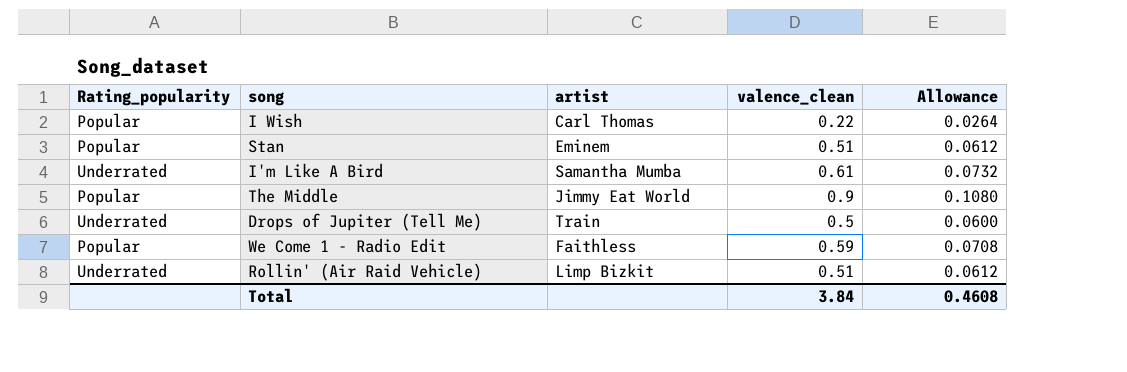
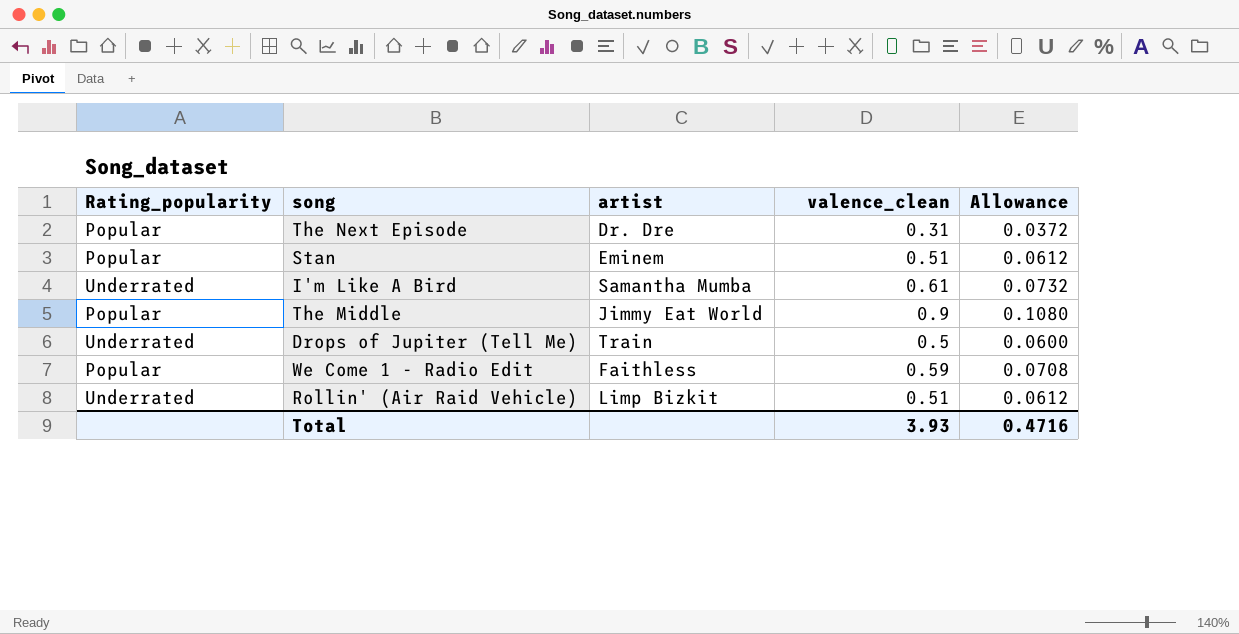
row I Wish: Popular | Carl Thomas | 0.22 | 0.0264 -> none
row The Next Episode: none -> Popular | Dr. Dre | 0.31 | 0.0372
Total | valence_clean: 3.84 -> 3.93
Total | Allowance: 0.4608 -> 0.4716

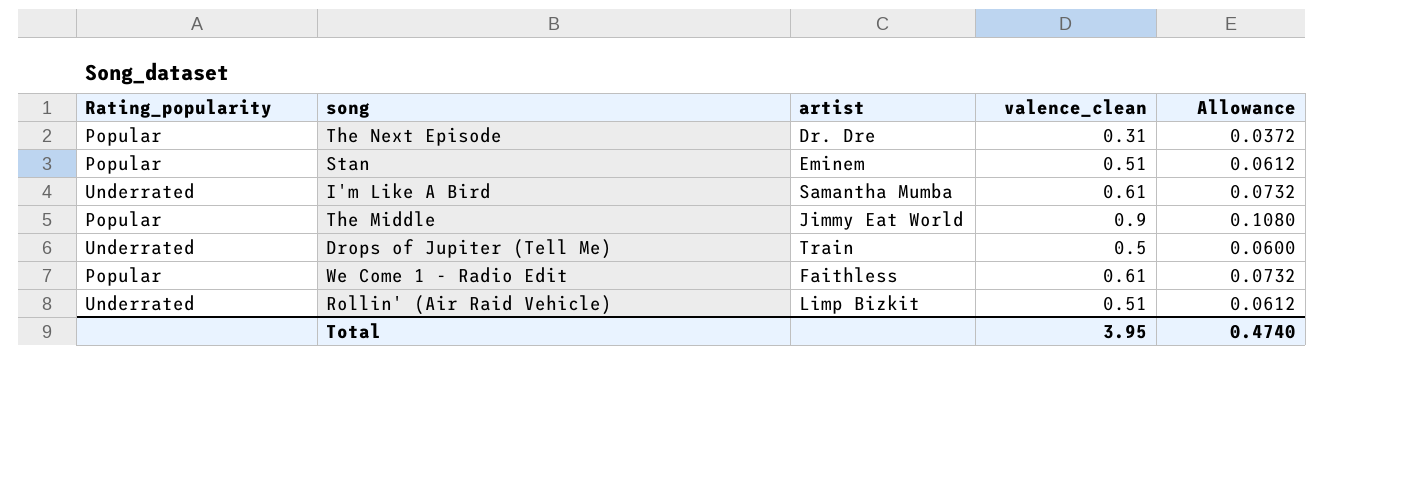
We Come 1 - Radio Edit | valence_clean: 0.59 -> 0.61
We Come 1 - Radio Edit | Allowance: 0.0708 -> 0.0732
Total | valence_clean: 3.93 -> 3.95
Total | Allowance: 0.4716 -> 0.4740

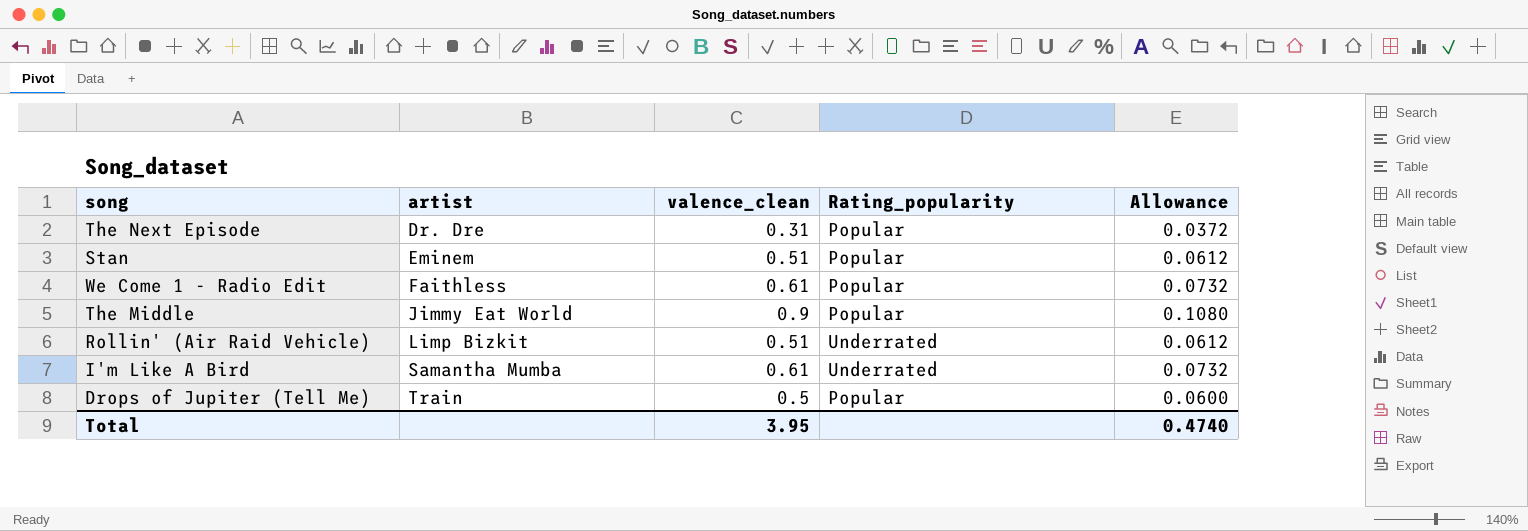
row order: none -> artist ascending
column Rating_popularity | position: 1 -> 4
Drops of Jupiter (Tell Me) | Rating_popularity: Underrated -> Popular

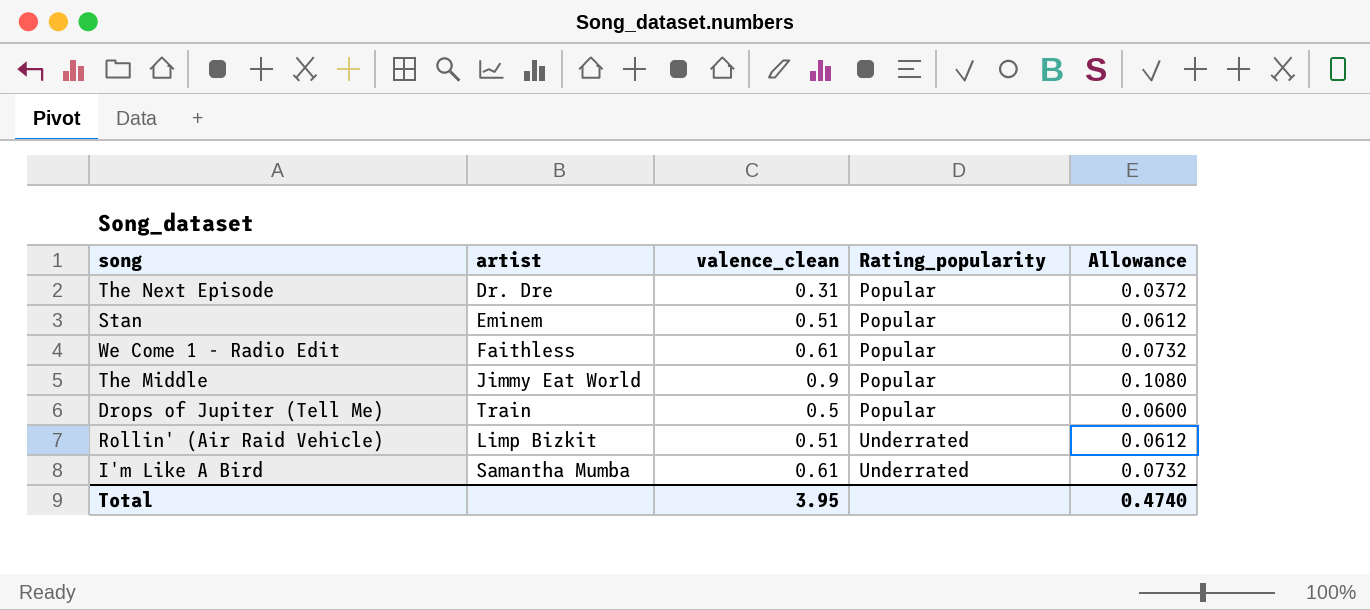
row order: artist ascending -> Rating_popularity ascending

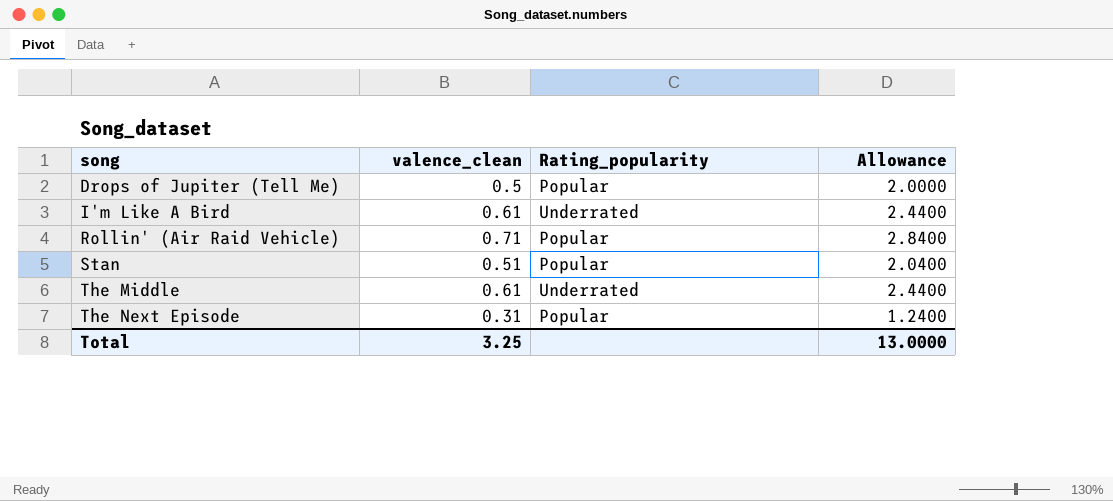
row order: Rating_popularity ascending -> song ascending
column artist | position: 2 -> none
column Allowance | formula: [valence_clean] * 0.12 -> [valence_clean] * 4
row We Come 1 - Radio Edit: Faithless | 0.61 | Popular | 0.0732 -> none
Rollin' (Air Raid Vehicle) | valence_clean: 0.51 -> 0.71
Rollin' (Air Raid Vehicle) | Rating_popularity: Underrated -> Popular
The Middle | valence_clean: 0.9 -> 0.61
The Middle | Rating_popularity: Popular -> Underrated
Total | valence_clean: 3.95 -> 3.25
Total | Allowance: 0.4740 -> 13.0000

